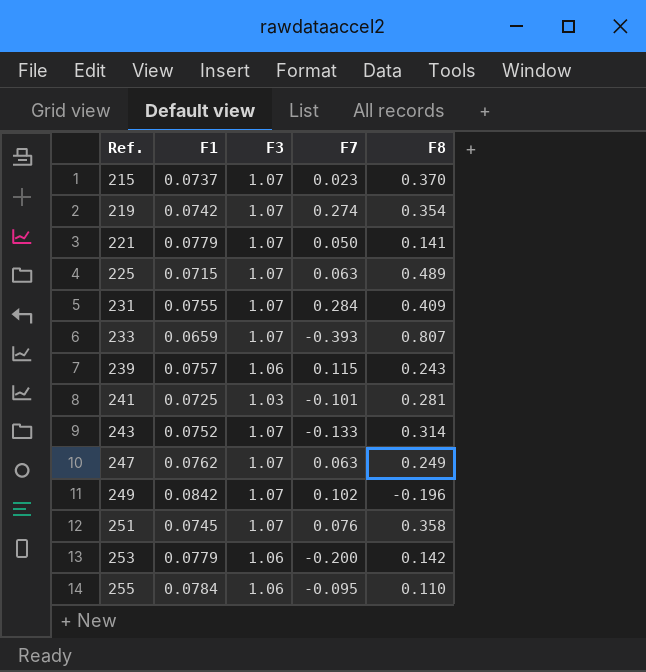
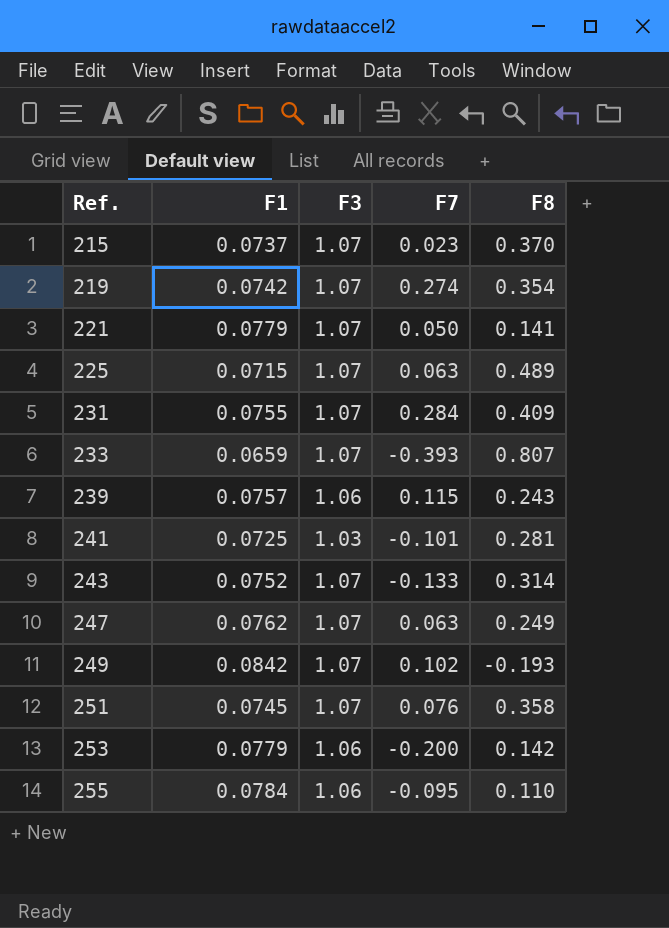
249 | F8: -0.196 -> -0.193

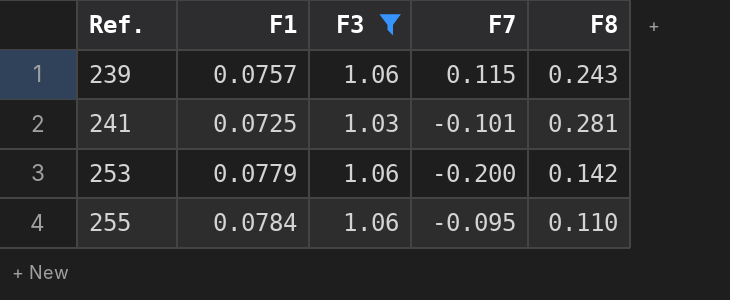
filter: none -> F3 != 1.07

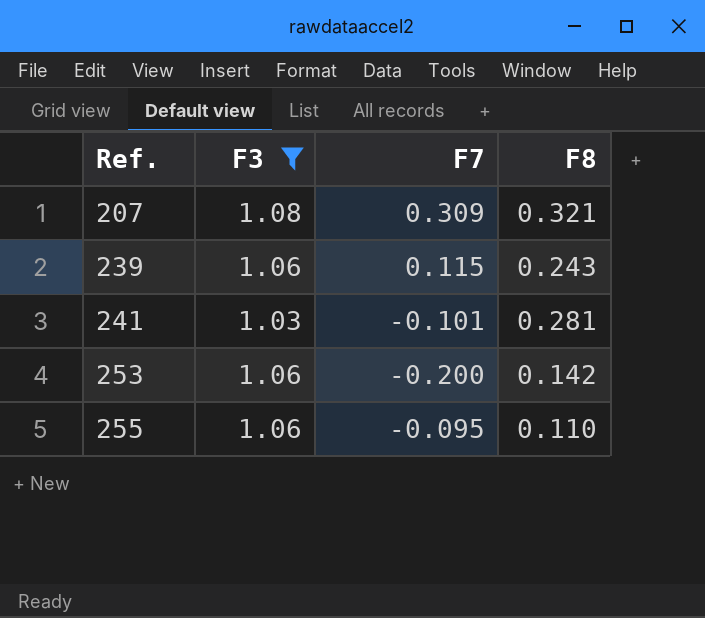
column F1 | position: 2 -> none
row 207: none -> 1.08 | 0.309 | 0.321

